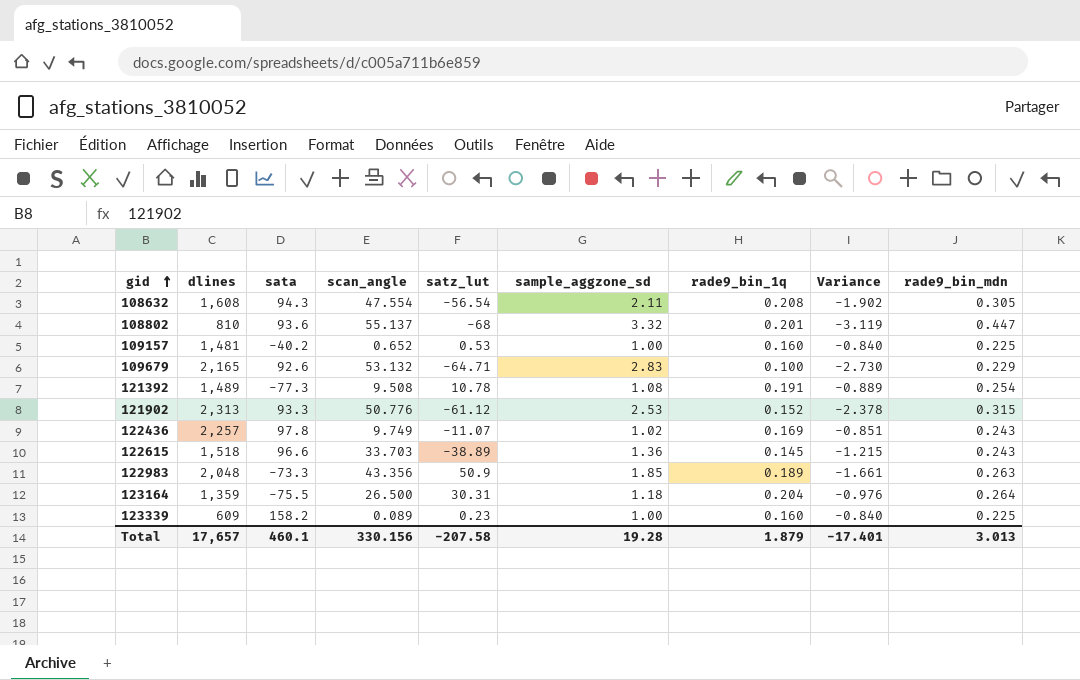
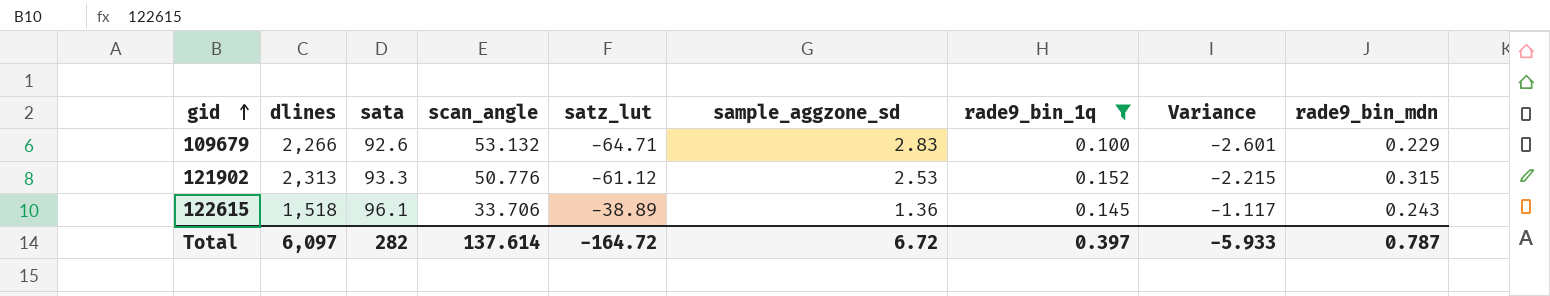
filter: none -> rade9_bin_1q <= 0.152
column Variance | formula: [rade9_bin_1q] - [sample_aggzone_sd] -> [rade9_bin_mdn] - [sample_aggzone_sd]
109679 | dlines: 2,165 -> 2,266
122615 | sata: 96.6 -> 96.1
122615 | scan_angle: 33.703 -> 33.706
Total | dlines: 17,657 -> 6,097
Total | sata: 460.1 -> 282
Total | scan_angle: 330.156 -> 137.614
Total | satz_lut: -207.58 -> -164.72
Total | sample_aggzone_sd: 19.28 -> 6.72
Total | rade9_bin_1q: 1.879 -> 0.397
Total | Variance: -17.401 -> -5.933
Total | rade9_bin_mdn: 3.013 -> 0.787

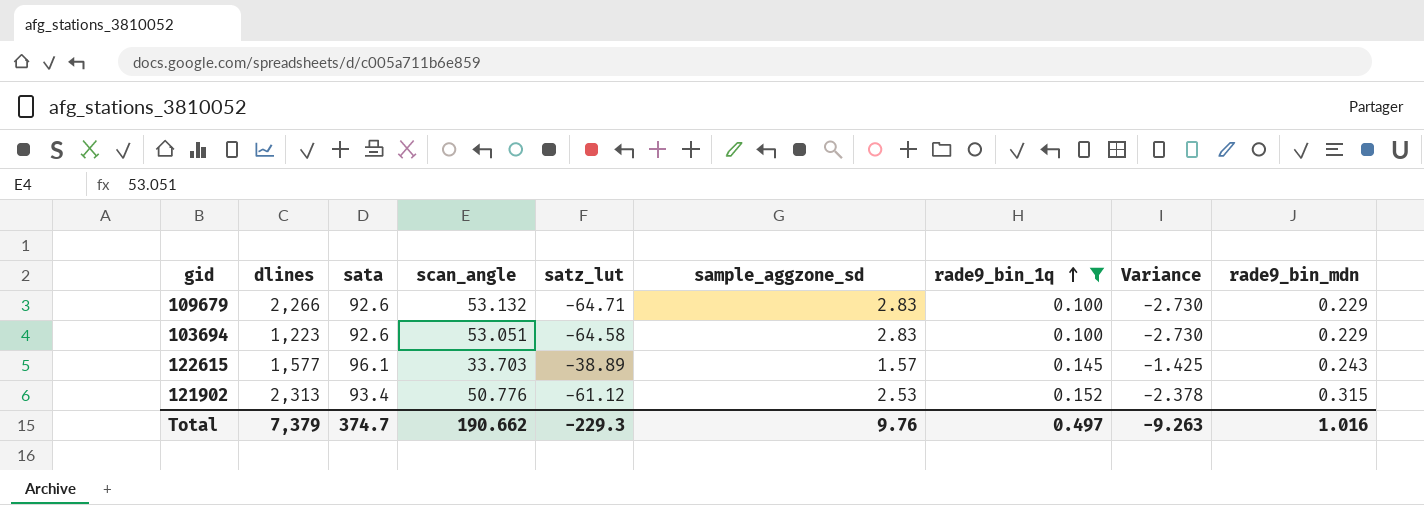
row order: gid ascending -> rade9_bin_1q ascending
column Variance | formula: [rade9_bin_mdn] - [sample_aggzone_sd] -> [rade9_bin_1q] - [sample_aggzone_sd]
row 103694: none -> 1,223 | 92.6 | 53.051 | -64.58 | 2.83 | 0.100 | -2.730 | 0.229
122615 | dlines: 1,518 -> 1,577
122615 | scan_angle: 33.706 -> 33.703
122615 | sample_aggzone_sd: 1.36 -> 1.57
121902 | sata: 93.3 -> 93.4
Total | dlines: 6,097 -> 7,379
Total | sata: 282 -> 374.7
Total | scan_angle: 137.614 -> 190.662
Total | satz_lut: -164.72 -> -229.3
Total | sample_aggzone_sd: 6.72 -> 9.76
Total | rade9_bin_1q: 0.397 -> 0.497
Total | Variance: -5.933 -> -9.263
Total | rade9_bin_mdn: 0.787 -> 1.016

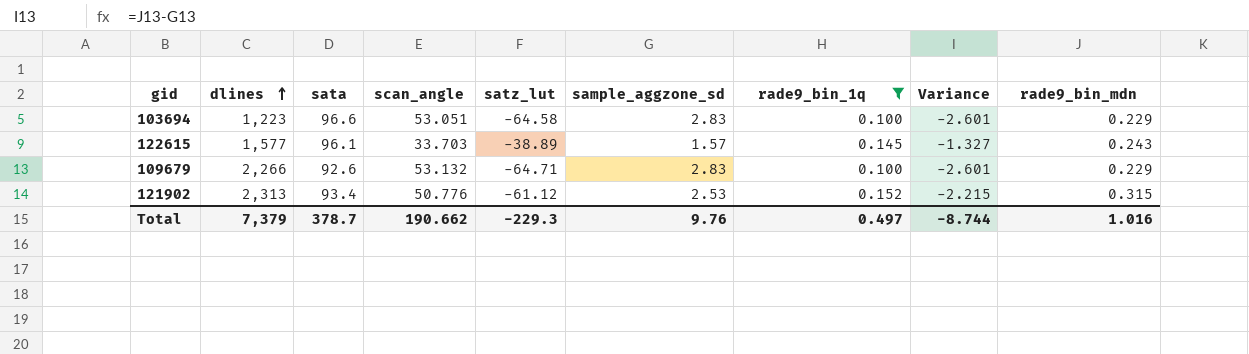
row order: rade9_bin_1q ascending -> dlines ascending
column Variance | formula: [rade9_bin_1q] - [sample_aggzone_sd] -> [rade9_bin_mdn] - [sample_aggzone_sd]
103694 | sata: 92.6 -> 96.6
Total | sata: 374.7 -> 378.7
Total | Variance: -9.263 -> -8.744

